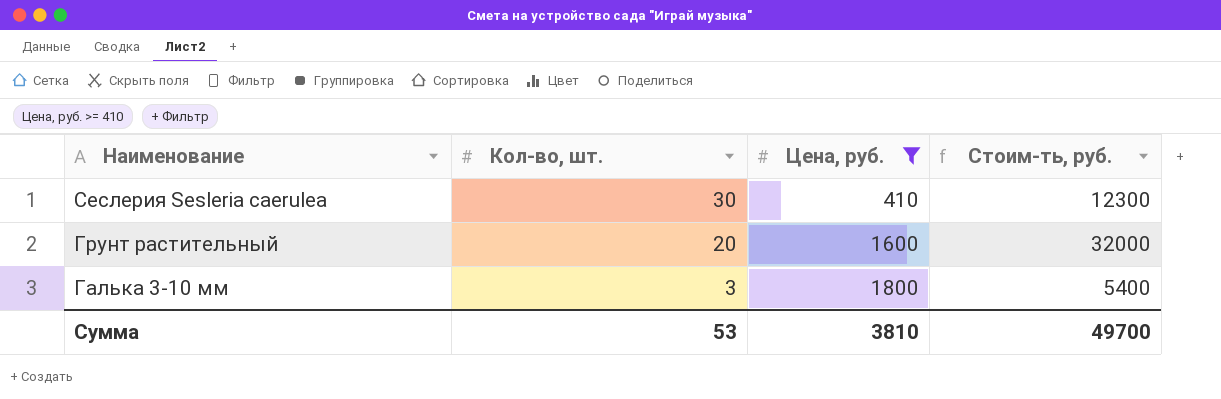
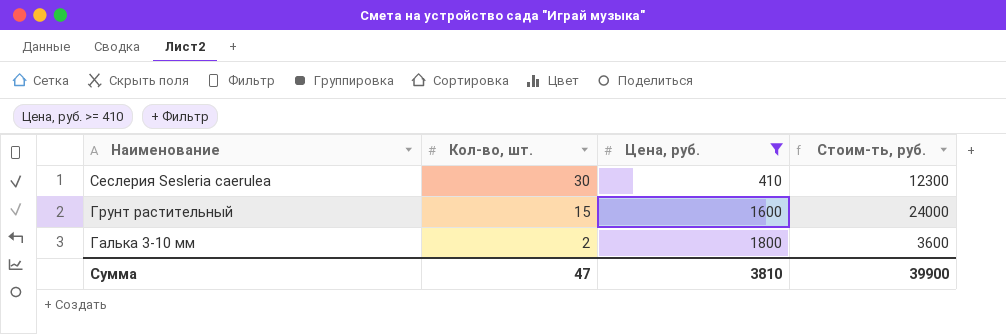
Грунт растительный | Кол-во, шт.: 20 -> 15
Грунт растительный | Стоим-ть, руб.: 32000 -> 24000
Галька 3-10 мм | Кол-во, шт.: 3 -> 2
Галька 3-10 мм | Стоим-ть, руб.: 5400 -> 3600
Сумма | Кол-во, шт.: 53 -> 47
Сумма | Стоим-ть, руб.: 49700 -> 39900

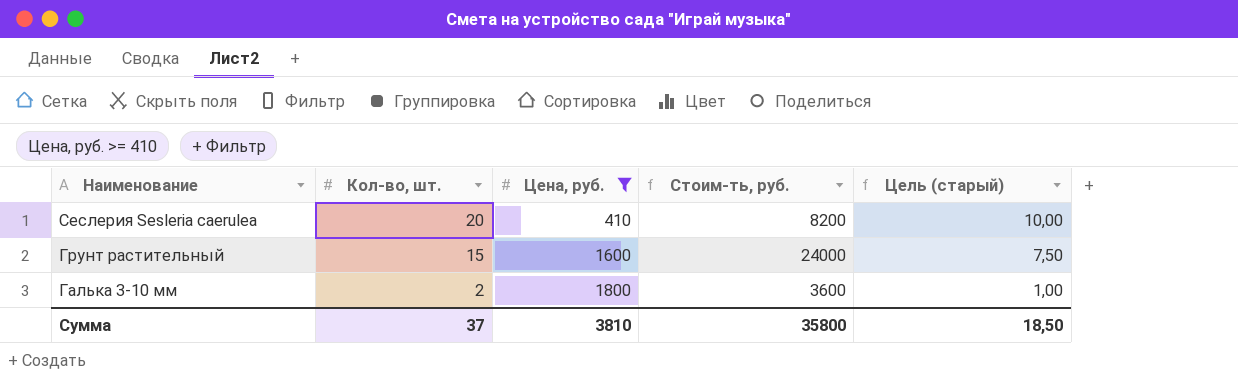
column Цель (старый) | formula: none -> [Кол-во, шт.] * 0,5
Сеслерия Sesleria caerulea | Кол-во, шт.: 30 -> 20
Сеслерия Sesleria caerulea | Стоим-ть, руб.: 12300 -> 8200
Сумма | Кол-во, шт.: 47 -> 37
Сумма | Стоим-ть, руб.: 39900 -> 35800

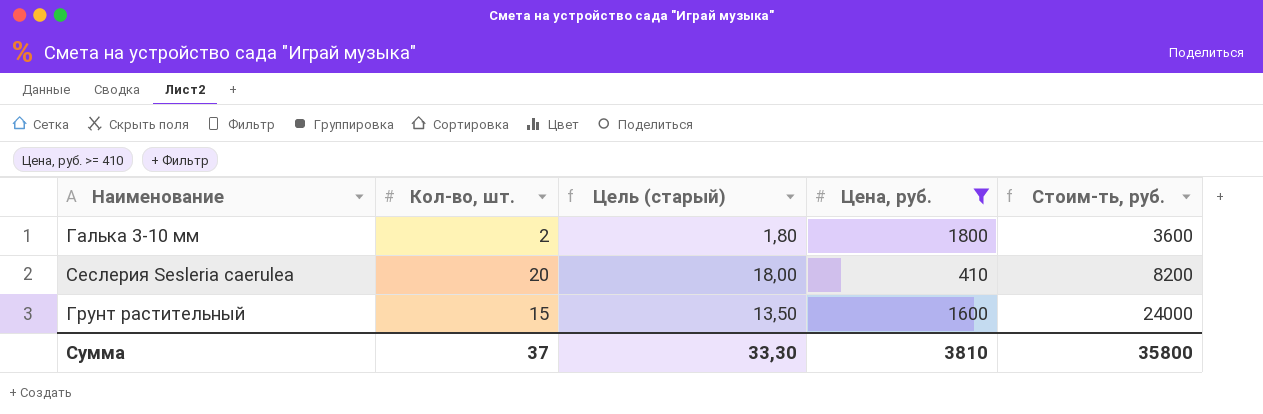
row order: Наименование descending -> Стоим-ть, руб. ascending
column Цель (старый) | formula: [Кол-во, шт.] * 0,5 -> [Кол-во, шт.] * 0,9
column Цель (старый) | position: 5 -> 3
Сумма | Цель (старый): 18,50 -> 33,30

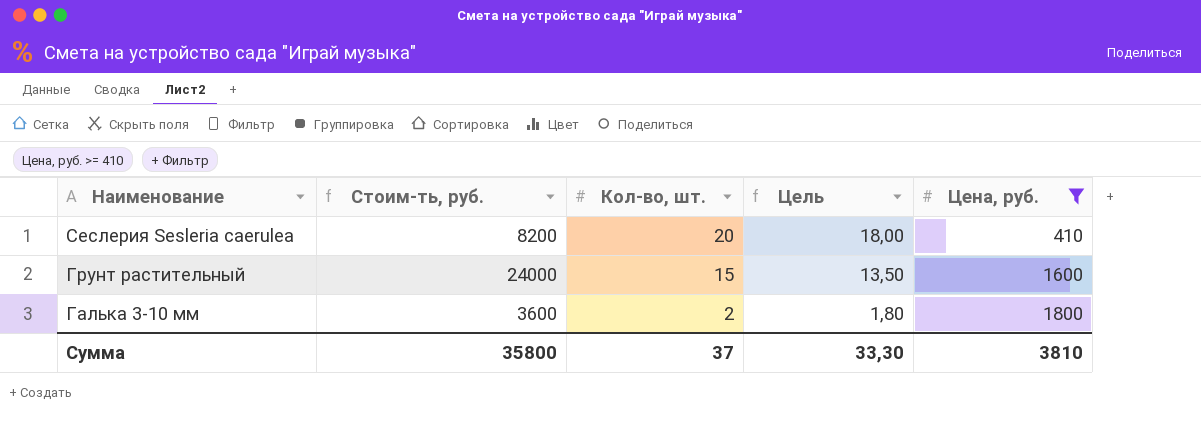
row order: Стоим-ть, руб. ascending -> Наименование descending
column Стоим-ть, руб. | position: 5 -> 2
column name: Цель (старый) -> Цель

